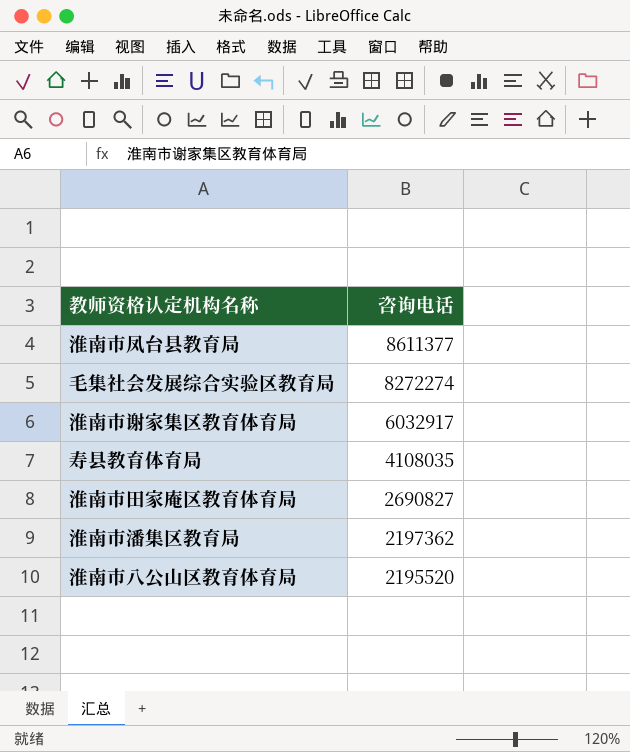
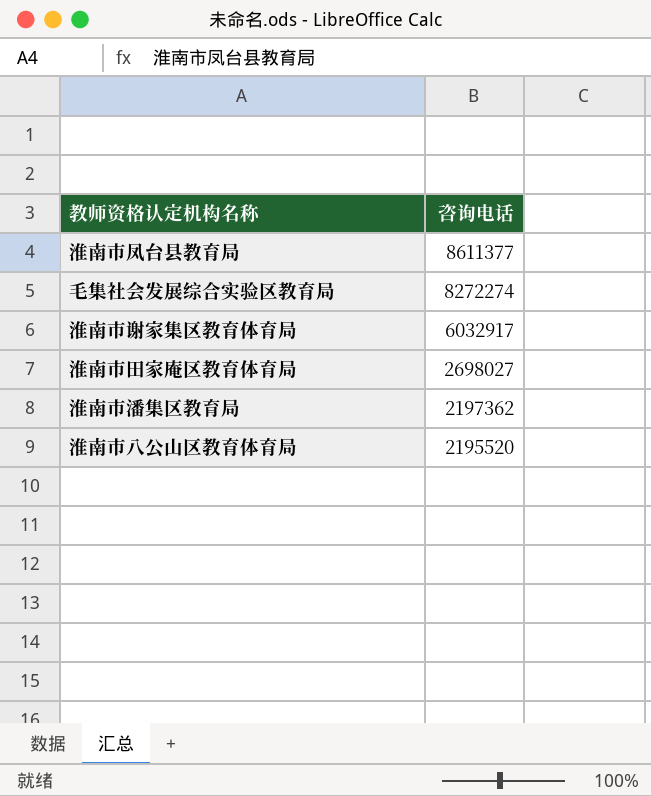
row 寿县教育体育局: 4108035 -> none
淮南市田家庵区教育体育局 | 咨询电话: 2690827 -> 2698027

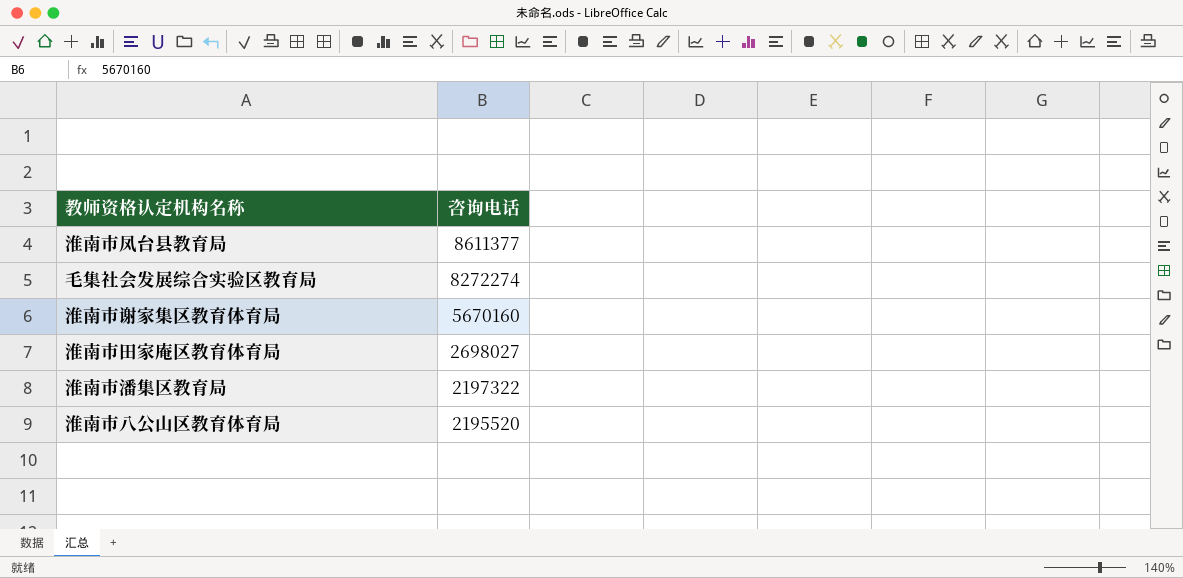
淮南市谢家集区教育体育局 | 咨询电话: 6032917 -> 5670160
淮南市潘集区教育局 | 咨询电话: 2197362 -> 2197322

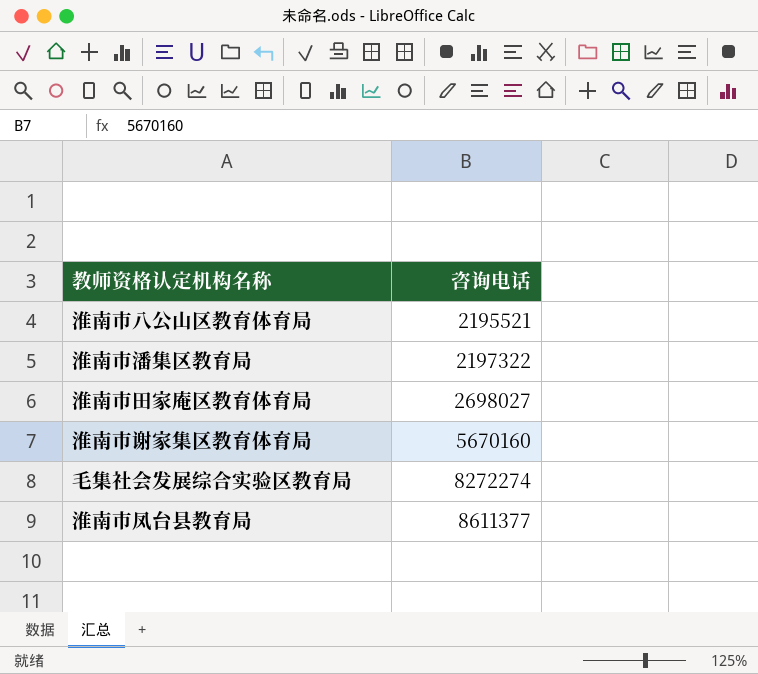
row order: 咨询电话 descending -> 咨询电话 ascending
淮南市八公山区教育体育局 | 咨询电话: 2195520 -> 2195521

